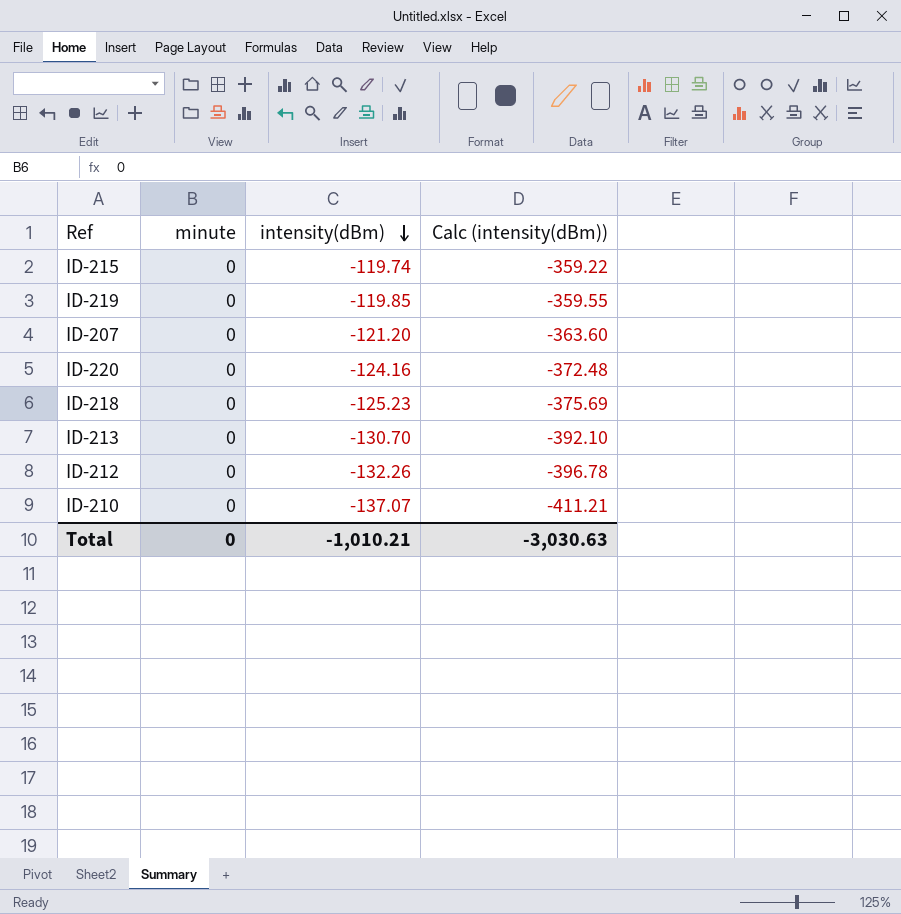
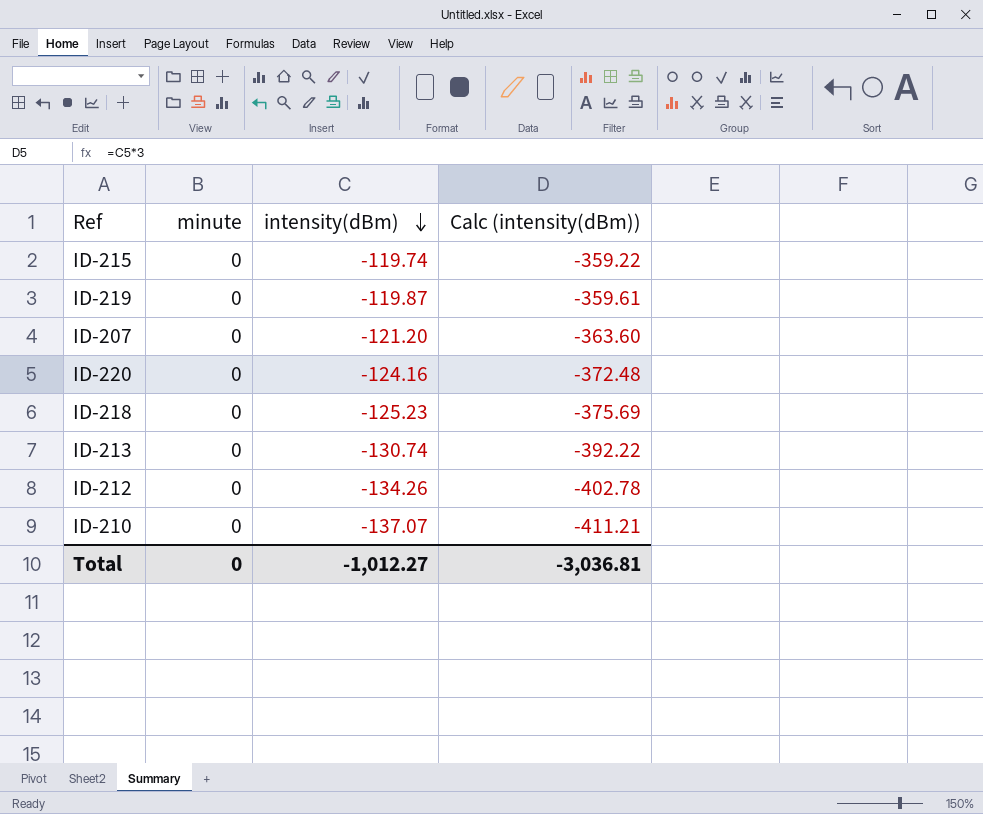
ID-219 | intensity(dBm): -119.85 -> -119.87
ID-219 | Calc (intensity(dBm)): -359.55 -> -359.61
ID-213 | intensity(dBm): -130.70 -> -130.74
ID-213 | Calc (intensity(dBm)): -392.10 -> -392.22
ID-212 | intensity(dBm): -132.26 -> -134.26
ID-212 | Calc (intensity(dBm)): -396.78 -> -402.78
Total | intensity(dBm): -1,010.21 -> -1,012.27
Total | Calc (intensity(dBm)): -3,030.63 -> -3,036.81

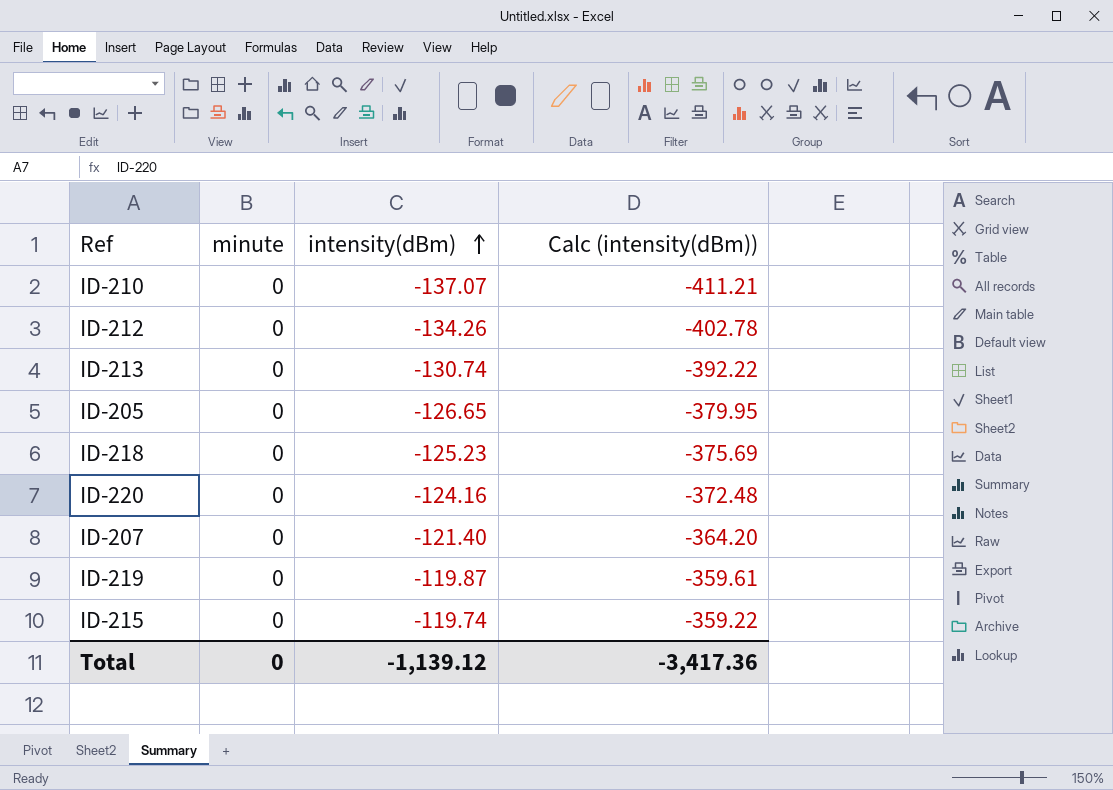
row order: intensity(dBm) descending -> intensity(dBm) ascending
row ID-205: none -> 0 | -126.65 | -379.95
ID-207 | intensity(dBm): -121.20 -> -121.40
ID-207 | Calc (intensity(dBm)): -363.60 -> -364.20
Total | intensity(dBm): -1,012.27 -> -1,139.12
Total | Calc (intensity(dBm)): -3,036.81 -> -3,417.36

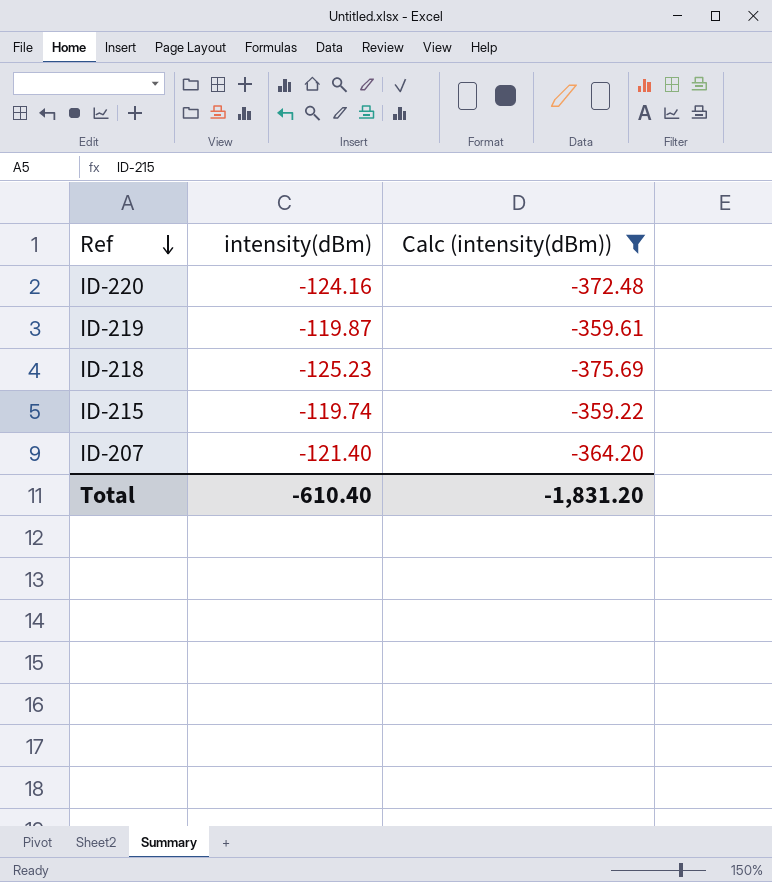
filter: none -> Calc (intensity(dBm)) >= -375.69
row order: intensity(dBm) ascending -> Ref descending
column minute | position: 2 -> none
Total | intensity(dBm): -1,139.12 -> -610.40
Total | Calc (intensity(dBm)): -3,417.36 -> -1,831.20

